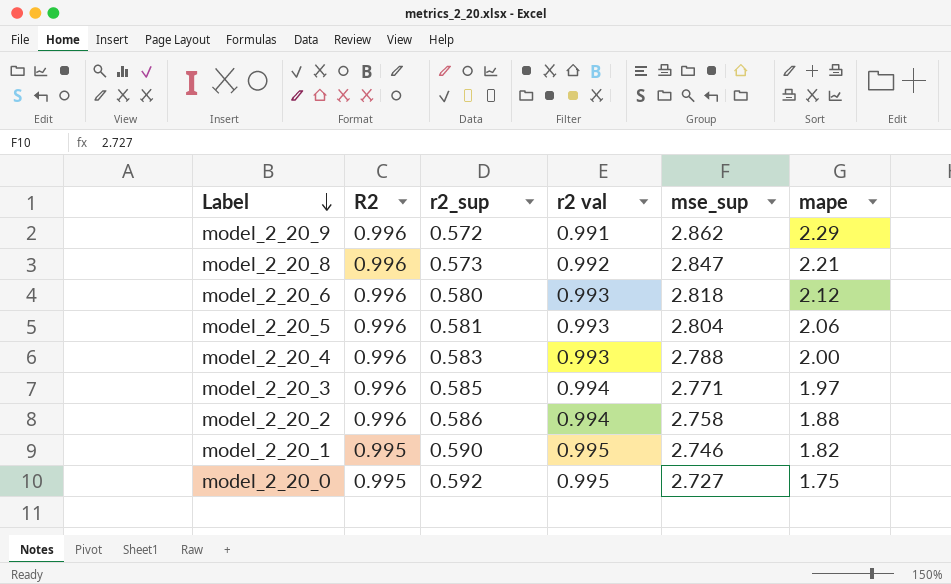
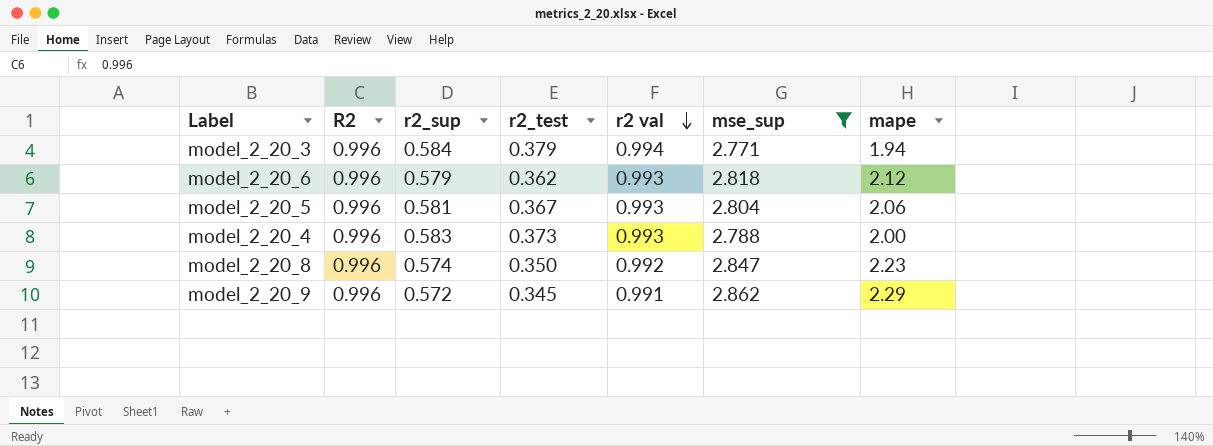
filter: none -> mse_sup >= 2.771
row order: Label descending -> r2 val descending
column r2_test | position: none -> 4
model_2_20_3 | r2_sup: 0.585 -> 0.584
model_2_20_3 | mape: 1.97 -> 1.94
model_2_20_6 | r2_sup: 0.580 -> 0.579
model_2_20_8 | r2_sup: 0.573 -> 0.574
model_2_20_8 | mape: 2.21 -> 2.23

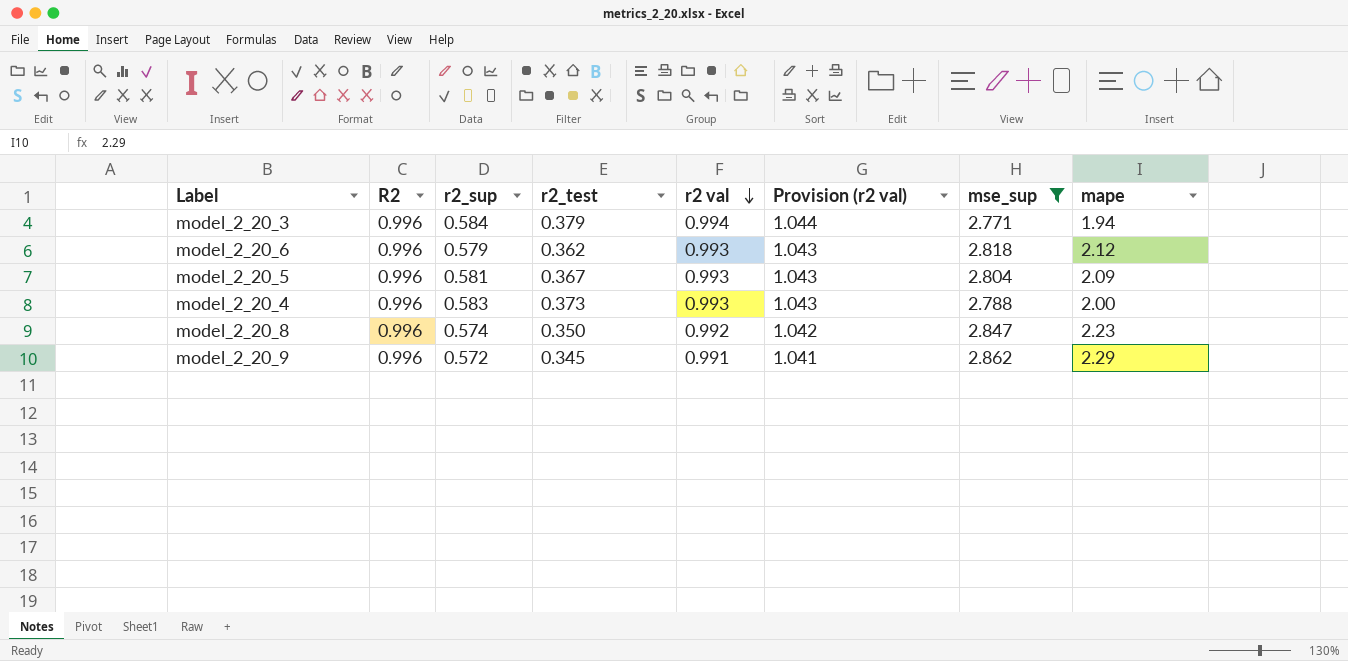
column Provision (r2 val) | formula: none -> [r2 val] * 1.05
model_2_20_5 | mape: 2.06 -> 2.09

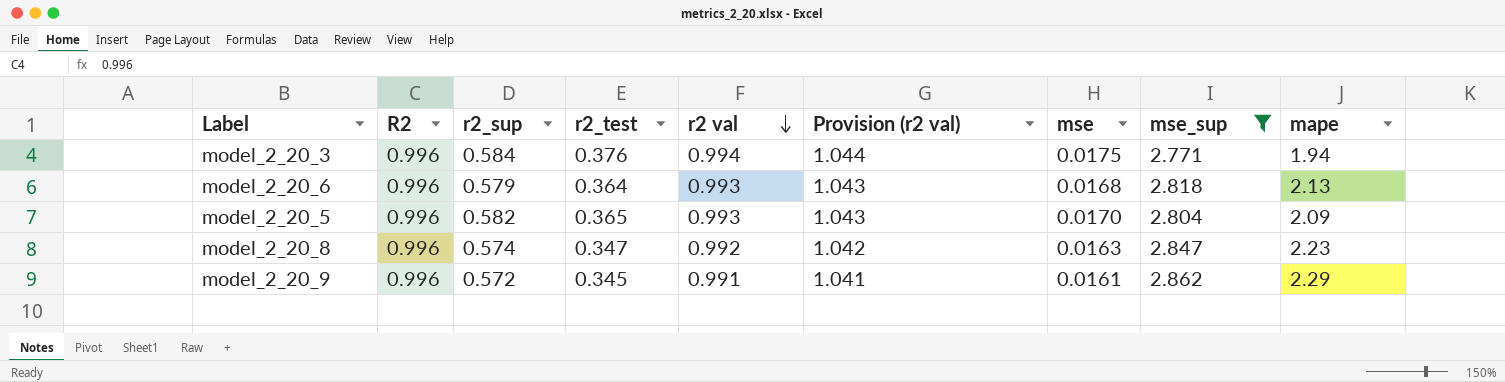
column mse | position: none -> 7
row model_2_20_4: 0.996 | 0.583 | 0.373 | 0.993 | 1.043 | 2.788 | 2.00 -> none
model_2_20_3 | r2_test: 0.379 -> 0.376
model_2_20_6 | r2_test: 0.362 -> 0.364
model_2_20_6 | mape: 2.12 -> 2.13
model_2_20_5 | r2_sup: 0.581 -> 0.582
model_2_20_5 | r2_test: 0.367 -> 0.365
model_2_20_8 | r2_test: 0.350 -> 0.347

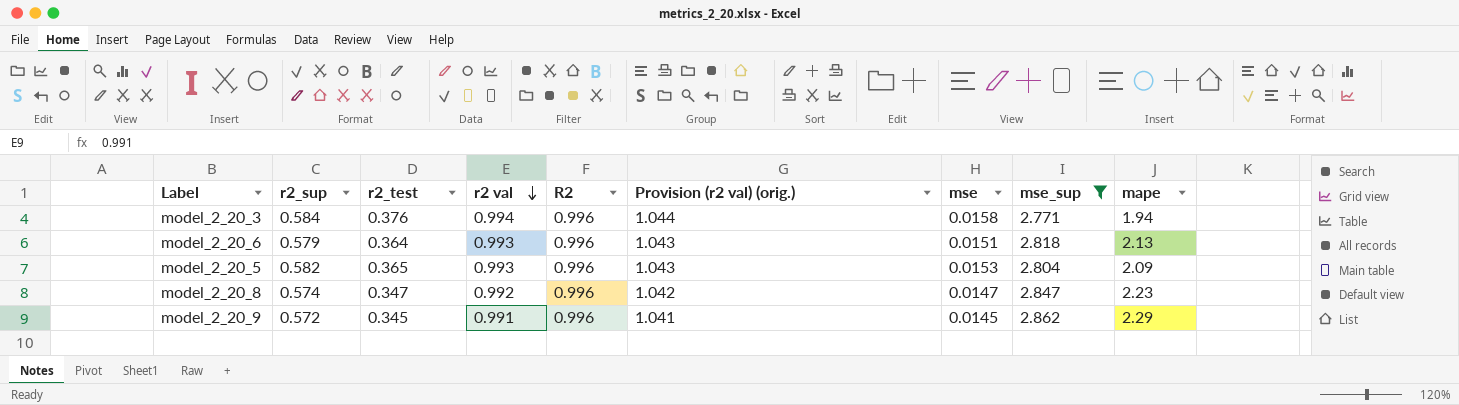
column R2 | position: 2 -> 5
column name: Provision (r2 val) -> Provision (r2 val) (orig.)
model_2_20_3 | mse: 0.0175 -> 0.0158
model_2_20_6 | mse: 0.0168 -> 0.0151
model_2_20_5 | mse: 0.0170 -> 0.0153
model_2_20_8 | mse: 0.0163 -> 0.0147
model_2_20_9 | mse: 0.0161 -> 0.0145

